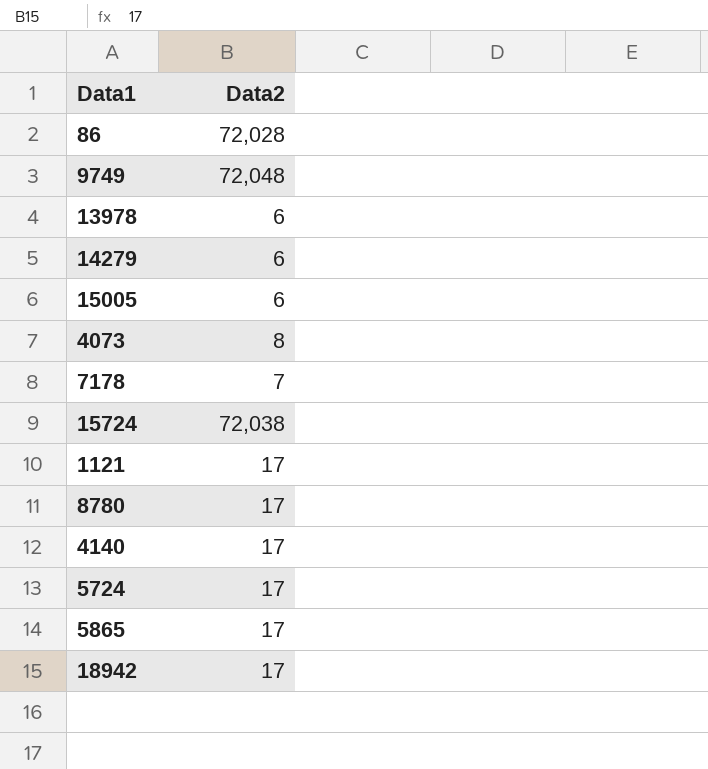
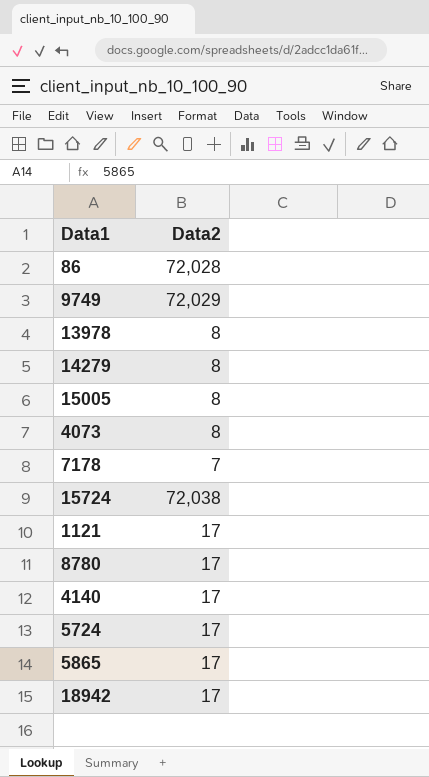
9749 | Data2: 72,048 -> 72,029
13978 | Data2: 6 -> 8
14279 | Data2: 6 -> 8
15005 | Data2: 6 -> 8

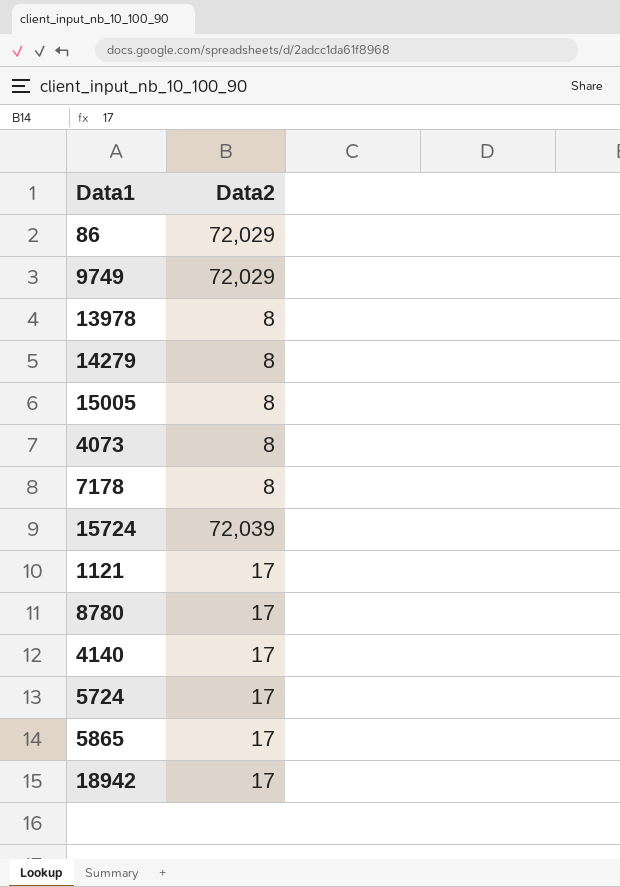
86 | Data2: 72,028 -> 72,029
7178 | Data2: 7 -> 8
15724 | Data2: 72,038 -> 72,039

